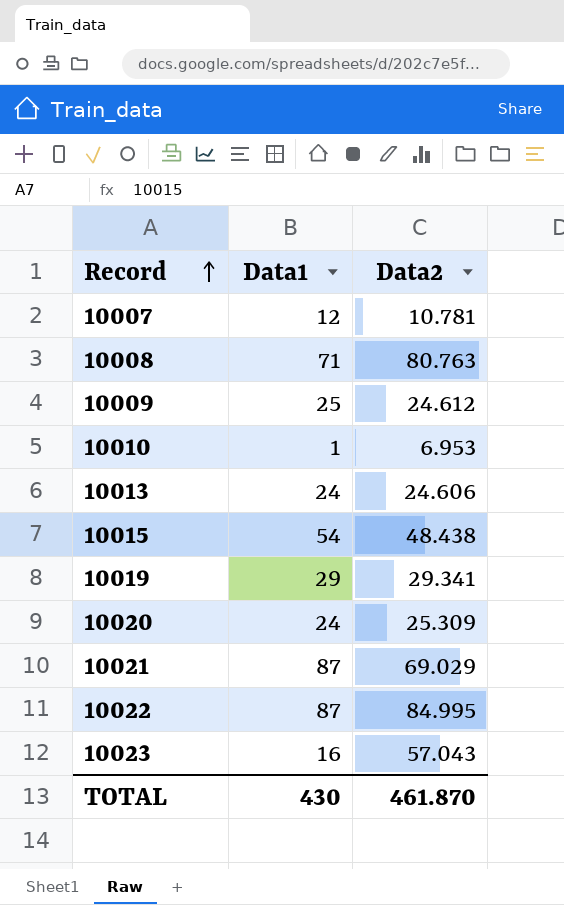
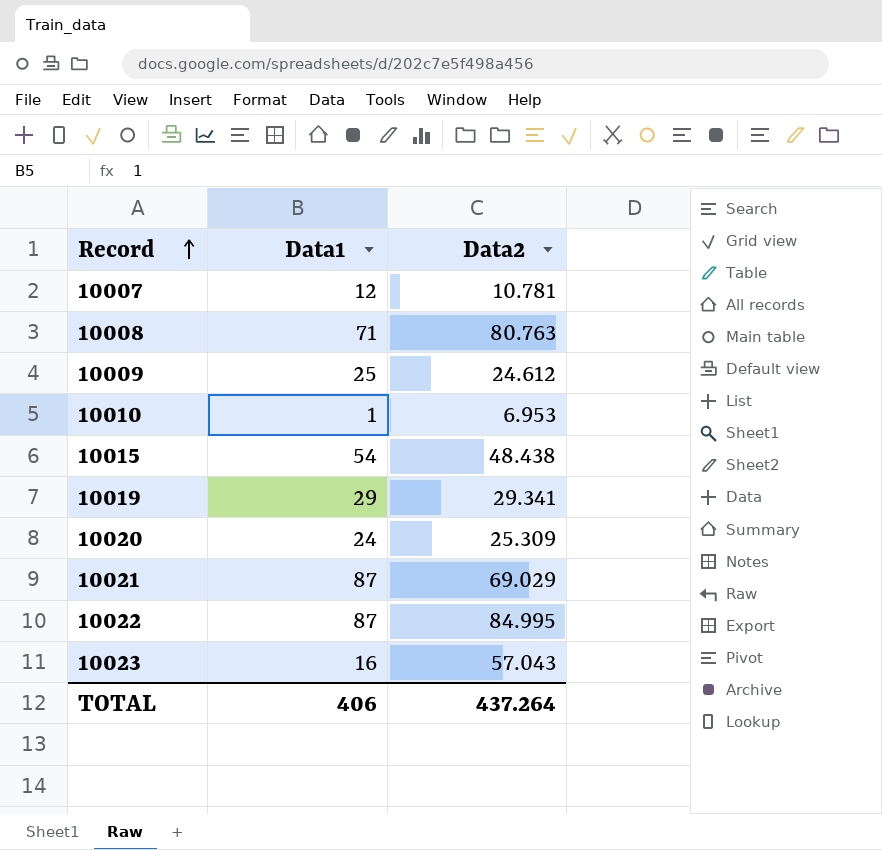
row 10013: 24 | 24.606 -> none
TOTAL | Data1: 430 -> 406
TOTAL | Data2: 461.870 -> 437.264

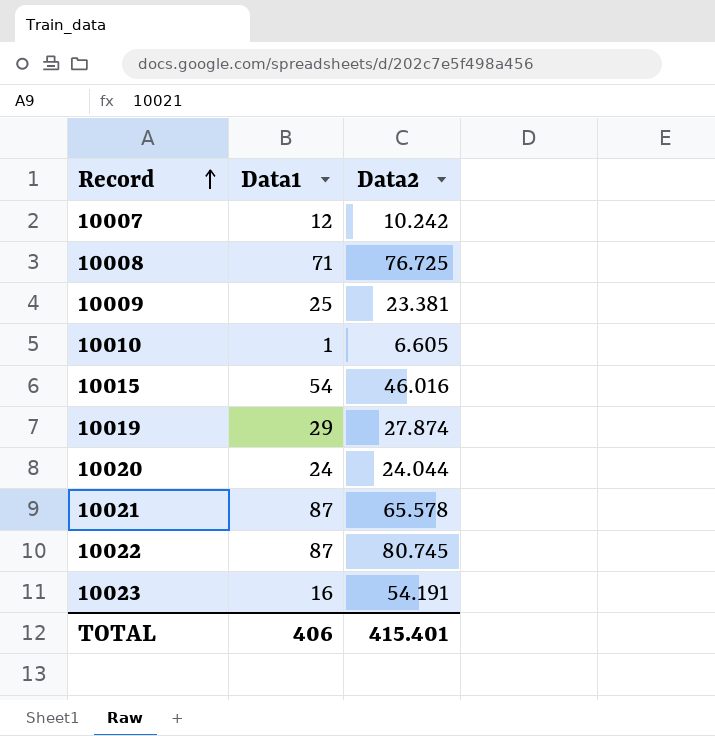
10007 | Data2: 10.781 -> 10.242
10008 | Data2: 80.763 -> 76.725
10009 | Data2: 24.612 -> 23.381
10010 | Data2: 6.953 -> 6.605
10015 | Data2: 48.438 -> 46.016
10019 | Data2: 29.341 -> 27.874
10020 | Data2: 25.309 -> 24.044
10021 | Data2: 69.029 -> 65.578
10022 | Data2: 84.995 -> 80.745
10023 | Data2: 57.043 -> 54.191
TOTAL | Data2: 437.264 -> 415.401

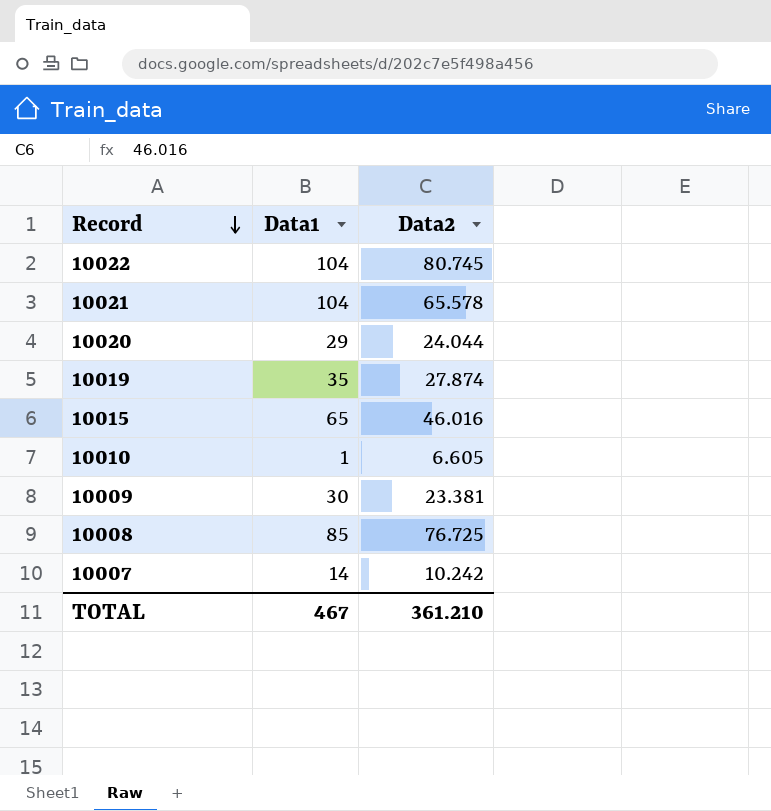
row order: Record ascending -> Record descending
row 10023: 16 | 54.191 -> none
10022 | Data1: 87 -> 104
10021 | Data1: 87 -> 104
10020 | Data1: 24 -> 29
10019 | Data1: 29 -> 35
10015 | Data1: 54 -> 65
10009 | Data1: 25 -> 30
10008 | Data1: 71 -> 85
10007 | Data1: 12 -> 14
TOTAL | Data1: 406 -> 467
TOTAL | Data2: 415.401 -> 361.210

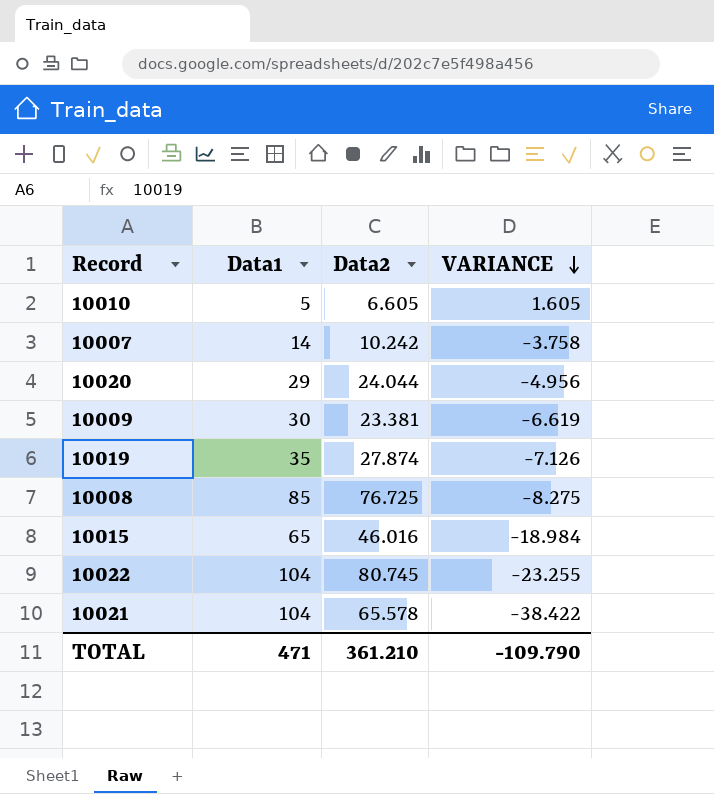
row order: Record descending -> VARIANCE descending
column VARIANCE | formula: none -> [Data2] - [Data1]
10010 | Data1: 1 -> 5
TOTAL | Data1: 467 -> 471

